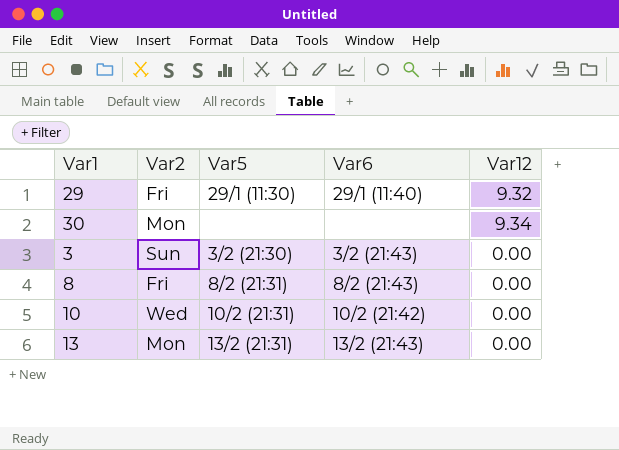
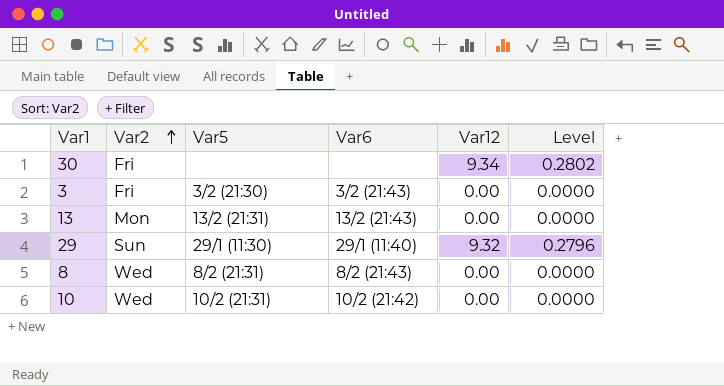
row order: none -> Var2 ascending
column Level | formula: none -> [Var12] * 0.03
30 | Var2: Mon -> Fri
3 | Var2: Sun -> Fri
29 | Var2: Fri -> Sun
8 | Var2: Fri -> Wed

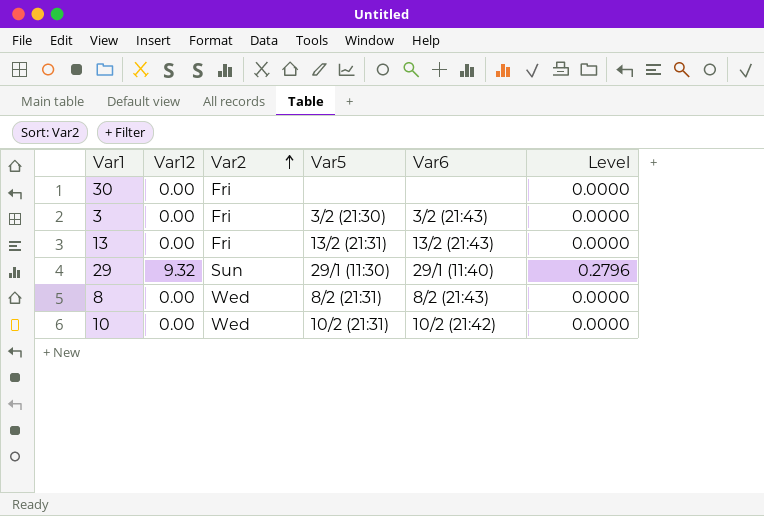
column Var12 | position: 5 -> 2
30 | Var12: 9.34 -> 0.00
30 | Level: 0.2802 -> 0.0000
13 | Var2: Mon -> Fri

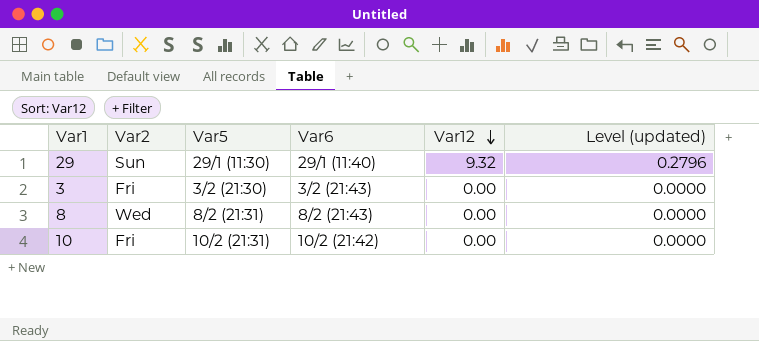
row order: Var2 ascending -> Var12 descending
column Var12 | position: 2 -> 5
column name: Level -> Level (updated)
row 30: 0.00 | Fri | none | none | 0.0000 -> none
row 13: 0.00 | Fri | 13/2 (21:31) | 13/2 (21:43) | 0.0000 -> none
10 | Var2: Wed -> Fri

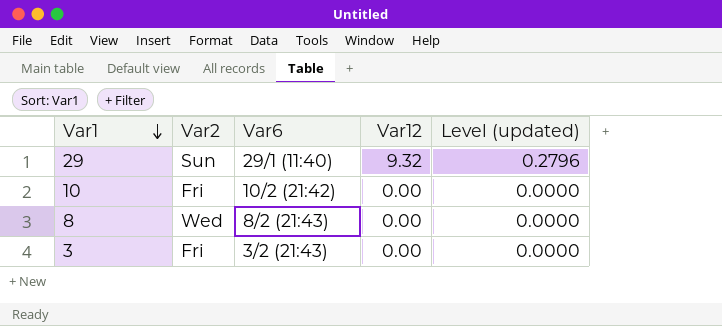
row order: Var12 descending -> Var1 descending
column Var5 | position: 3 -> none

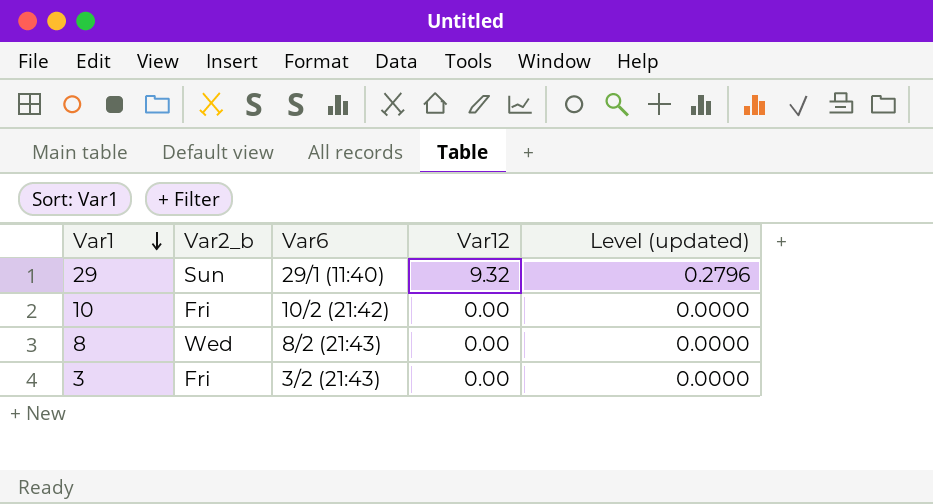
column name: Var2 -> Var2_b

